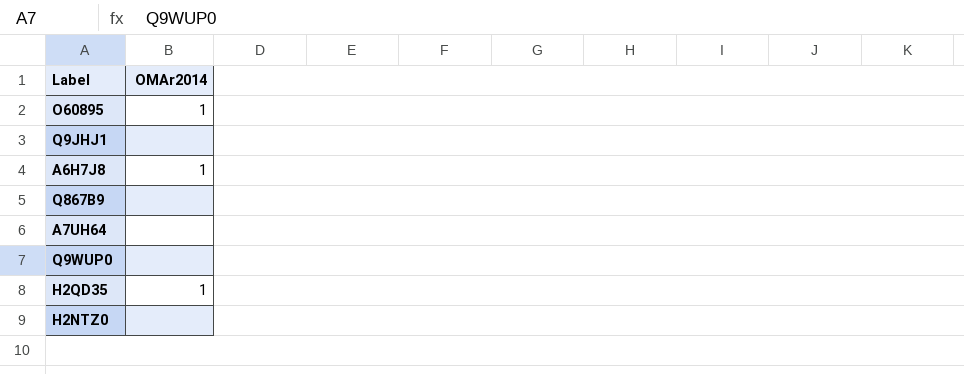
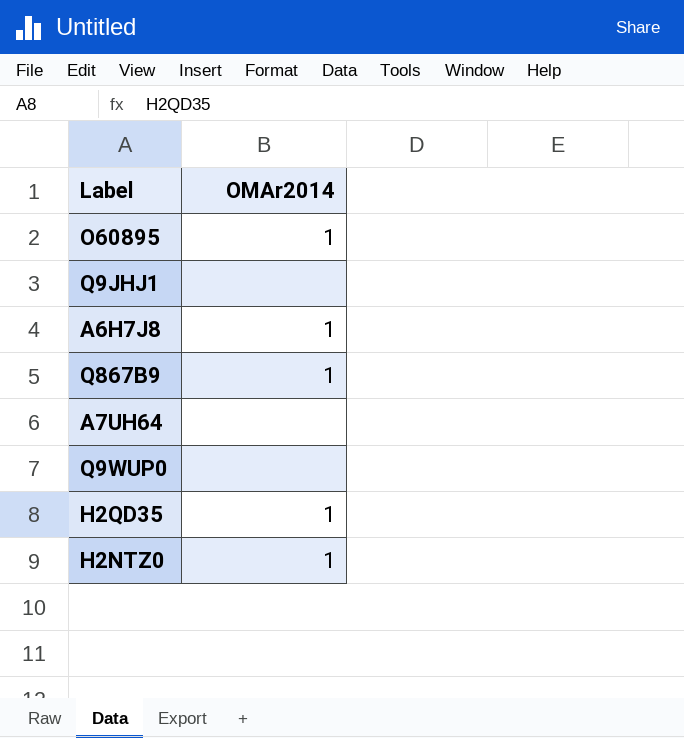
Q867B9 | OMAr2014: none -> 1
H2NTZ0 | OMAr2014: none -> 1

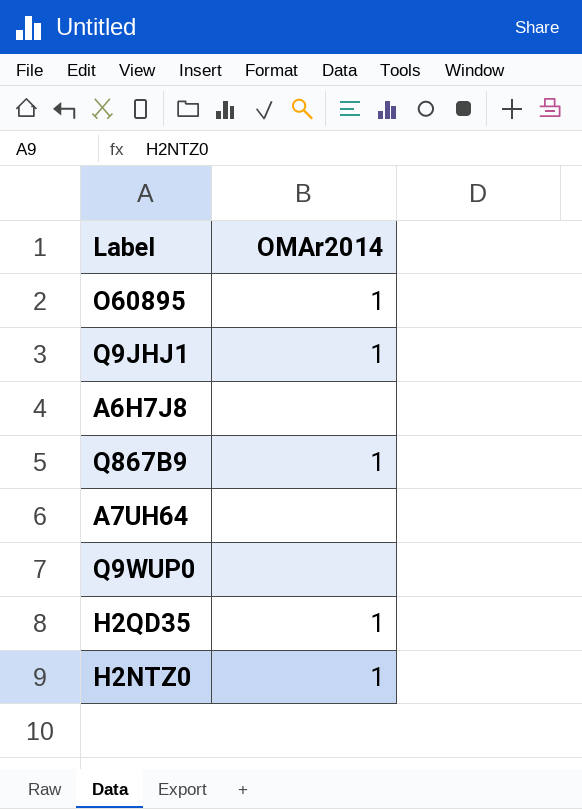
Q9JHJ1 | OMAr2014: none -> 1
A6H7J8 | OMAr2014: 1 -> none

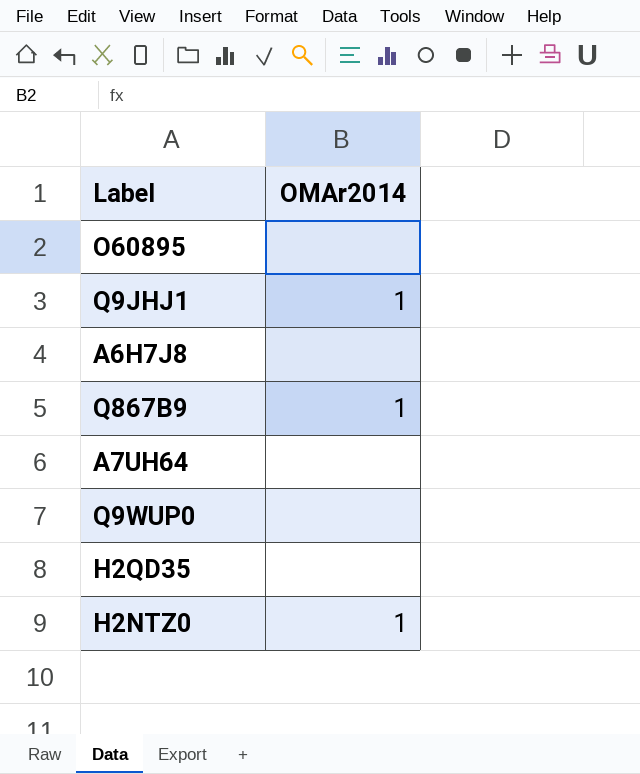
O60895 | OMAr2014: 1 -> none
H2QD35 | OMAr2014: 1 -> none

